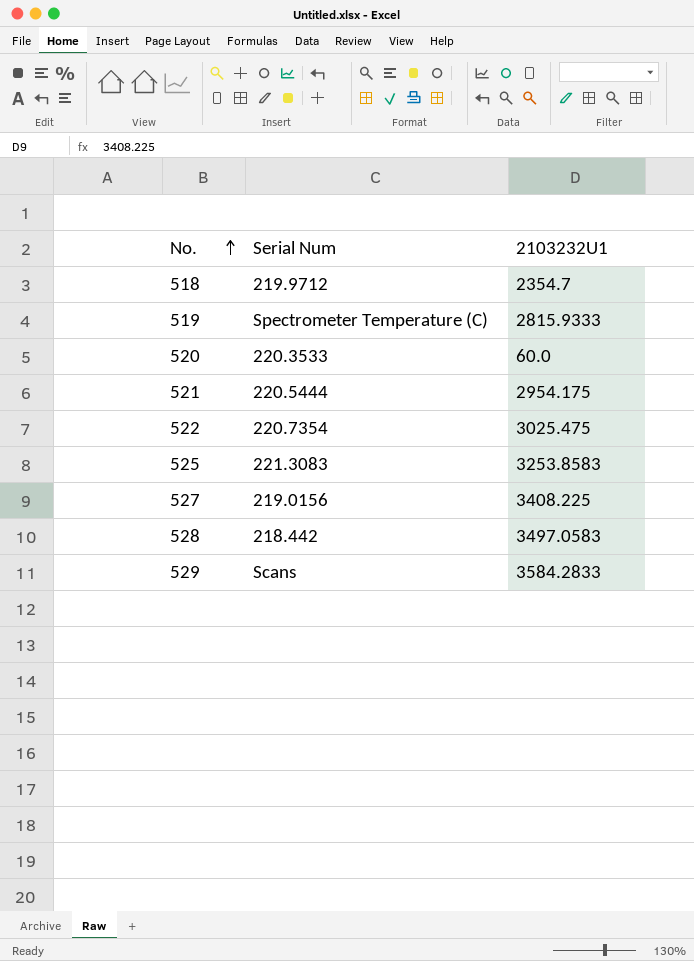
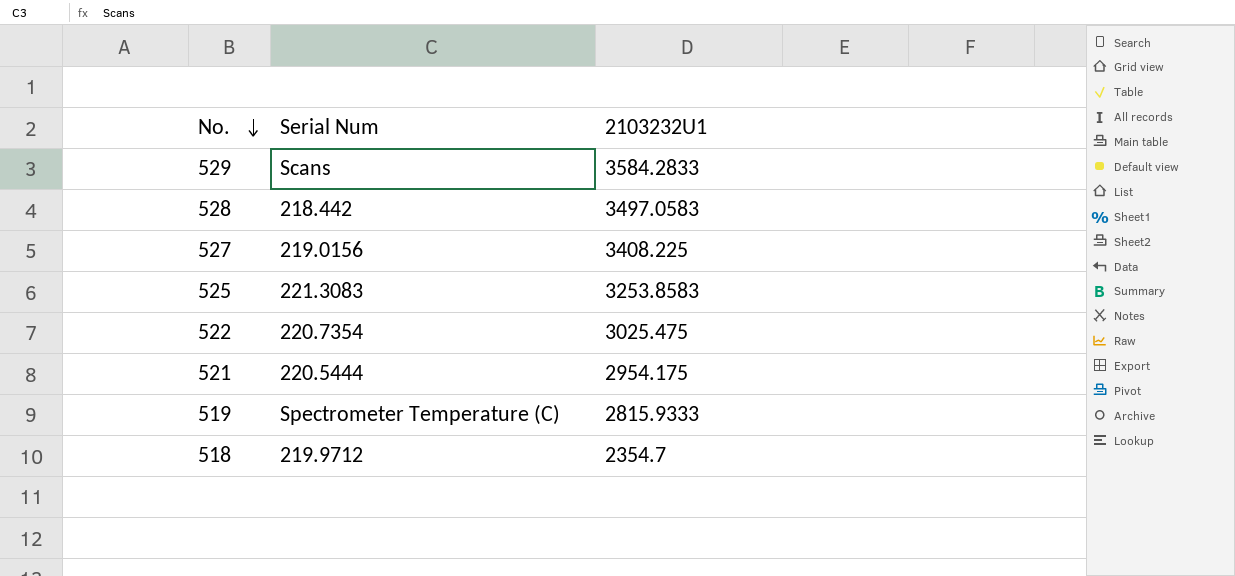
row order: No. ascending -> No. descending
row 520: 220.3533 | 60.0 -> none

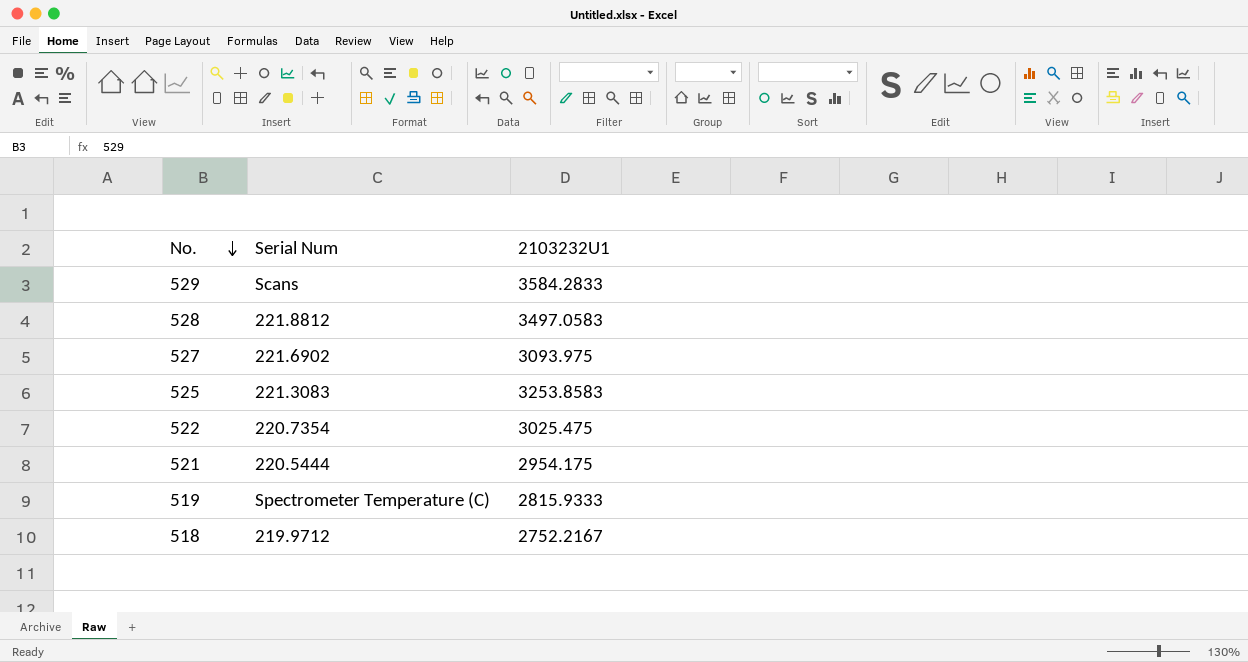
528 | Serial Num: 218.442 -> 221.8812
527 | Serial Num: 219.0156 -> 221.6902
527 | 2103232U1: 3408.225 -> 3093.975
518 | 2103232U1: 2354.7 -> 2752.2167

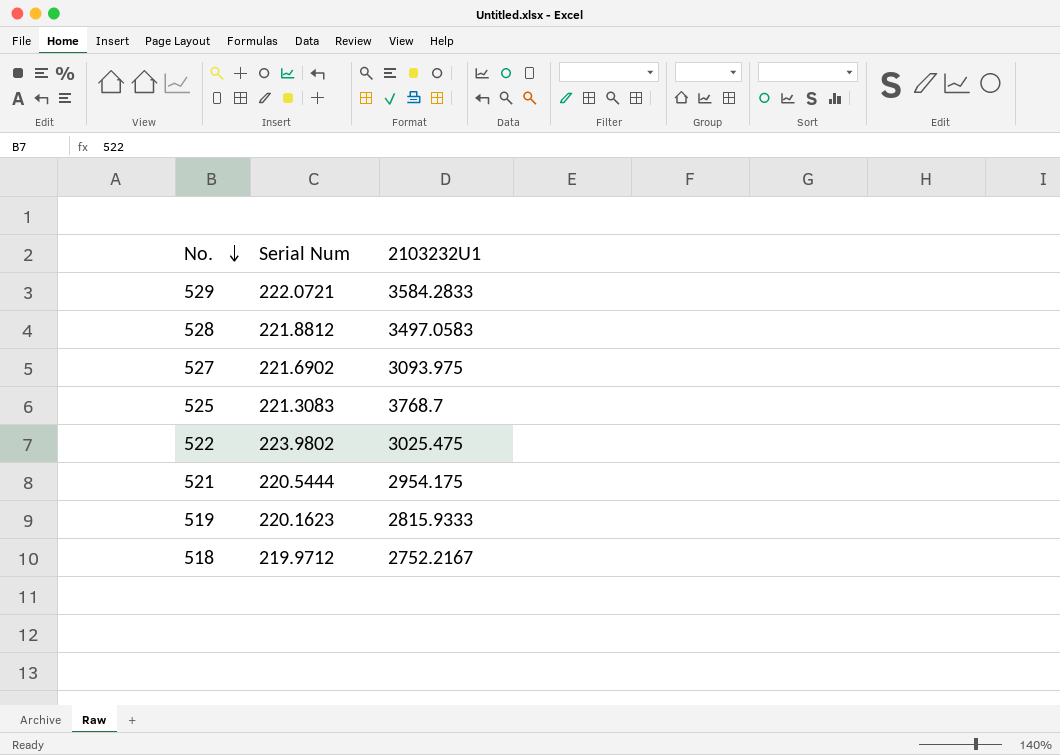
529 | Serial Num: Scans -> 222.0721
525 | 2103232U1: 3253.8583 -> 3768.7
522 | Serial Num: 220.7354 -> 223.9802
519 | Serial Num: Spectrometer Temperature (C) -> 220.1623

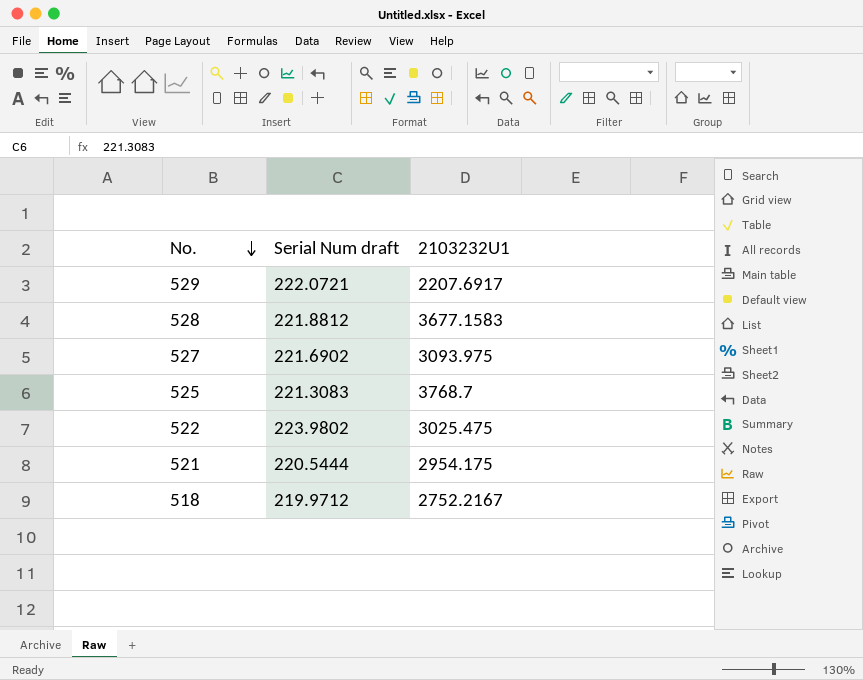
column name: Serial Num -> Serial Num draft
row 519: 220.1623 | 2815.9333 -> none
529 | 2103232U1: 3584.2833 -> 2207.6917
528 | 2103232U1: 3497.0583 -> 3677.1583

